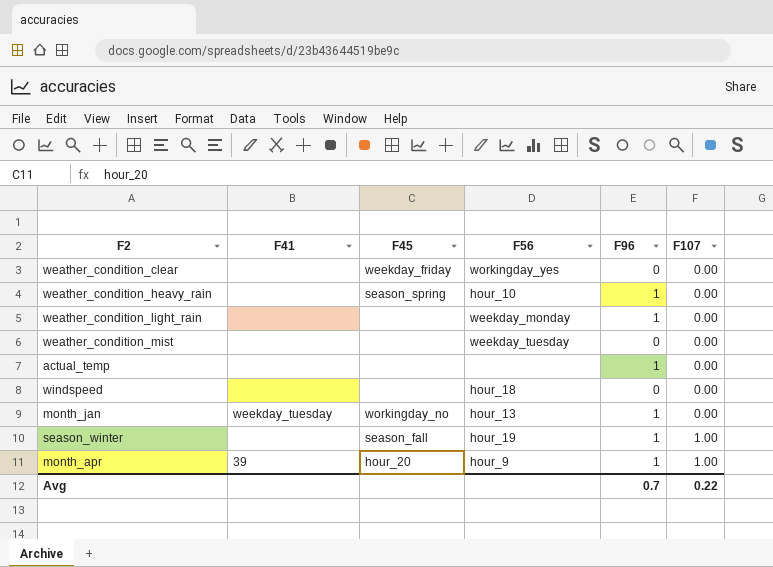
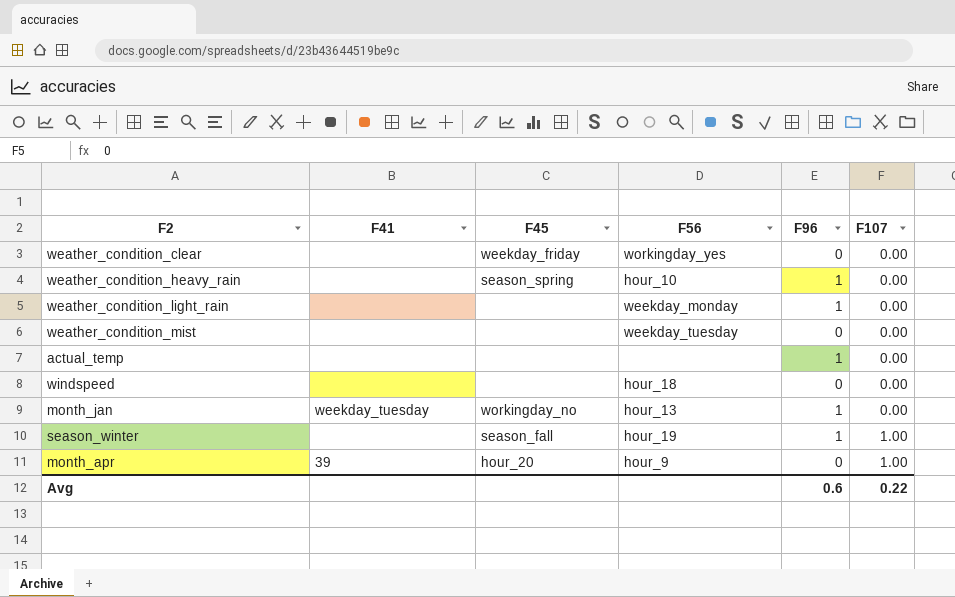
month_apr | F96: 1 -> 0
Avg | F96: 0.7 -> 0.6

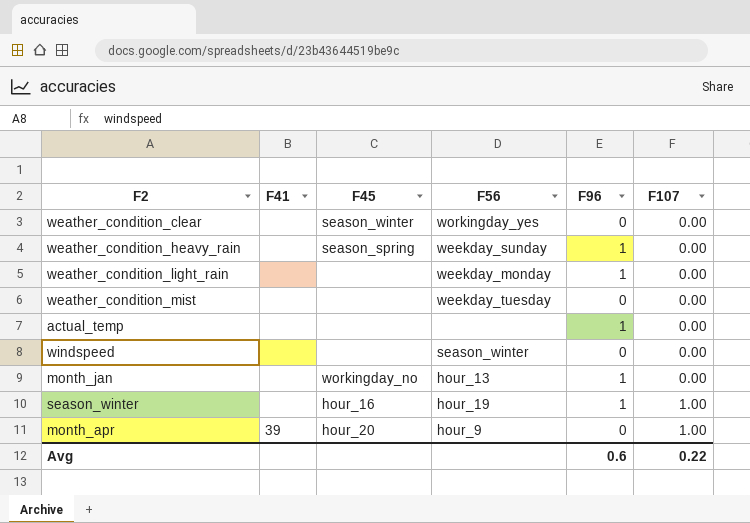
weather_condition_clear | F45: weekday_friday -> season_winter
weather_condition_heavy_rain | F56: hour_10 -> weekday_sunday
windspeed | F56: hour_18 -> season_winter
month_jan | F41: weekday_tuesday -> none
season_winter | F45: season_fall -> hour_16

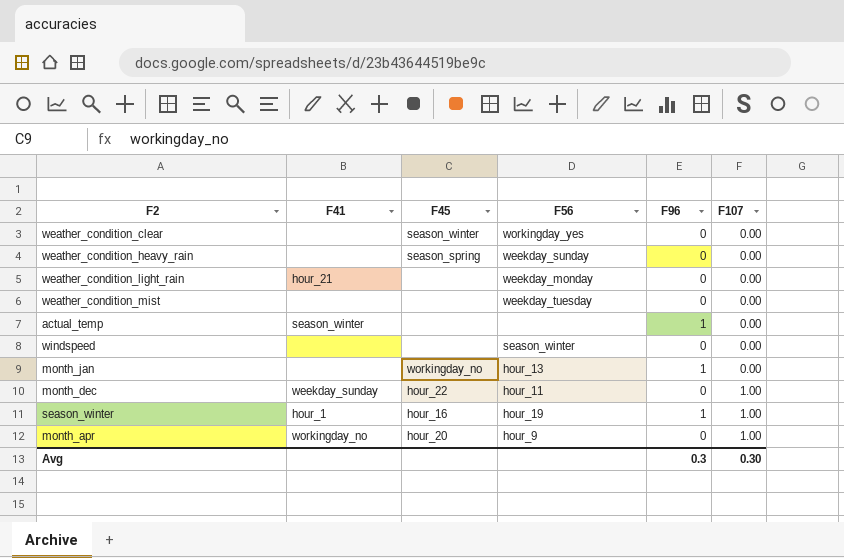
weather_condition_heavy_rain | F96: 1 -> 0
weather_condition_light_rain | F41: none -> hour_21
weather_condition_light_rain | F96: 1 -> 0
actual_temp | F41: none -> season_winter
row month_dec: none -> weekday_sunday | hour_22 | hour_11 | 0 | 1.00
season_winter | F41: none -> hour_1
month_apr | F41: 39 -> workingday_no
Avg | F96: 0.6 -> 0.3
Avg | F107: 0.22 -> 0.30

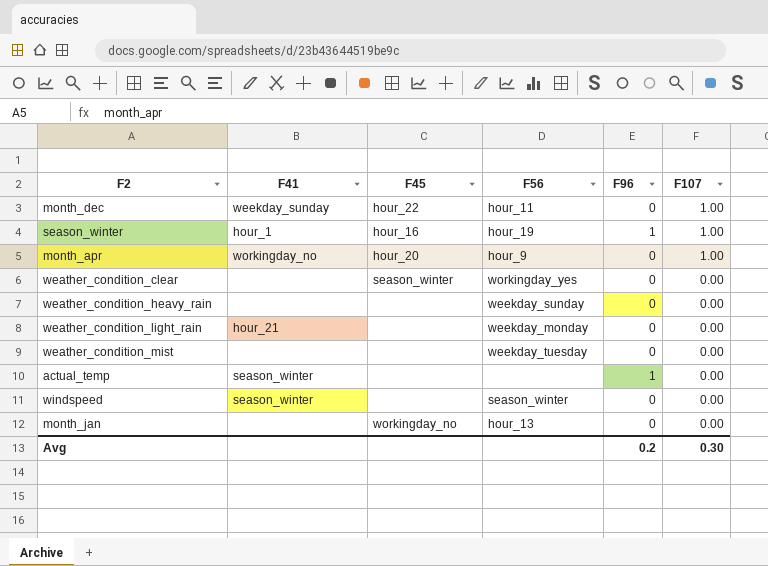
row order: F107 ascending -> F107 descending
weather_condition_heavy_rain | F45: season_spring -> none
windspeed | F41: none -> season_winter
month_jan | F96: 1 -> 0
Avg | F96: 0.3 -> 0.2

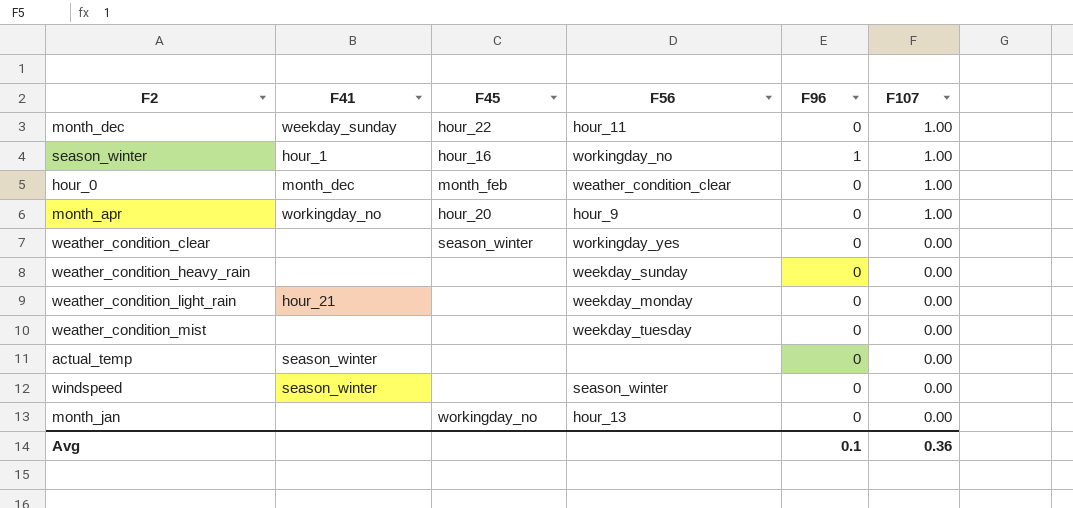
season_winter | F56: hour_19 -> workingday_no
row hour_0: none -> month_dec | month_feb | weather_condition_clear | 0 | 1.00
actual_temp | F96: 1 -> 0
Avg | F96: 0.2 -> 0.1
Avg | F107: 0.30 -> 0.36

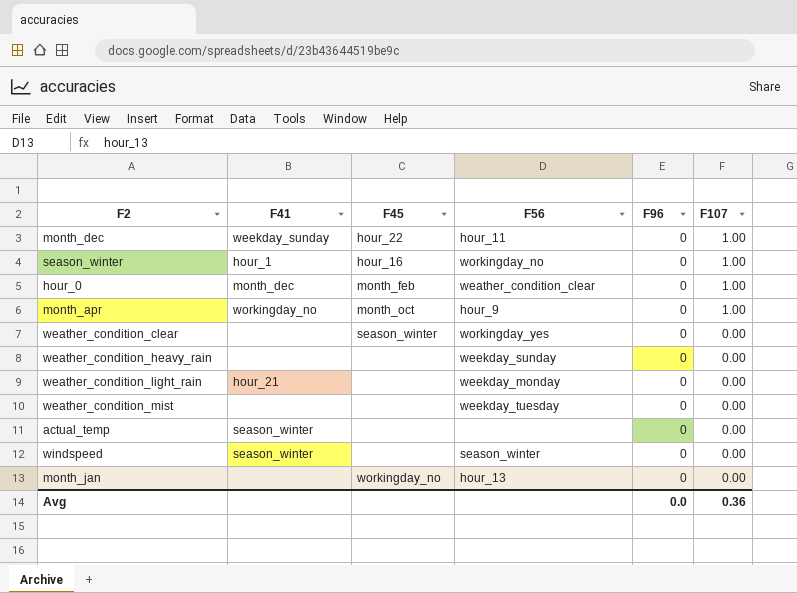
season_winter | F96: 1 -> 0
month_apr | F45: hour_20 -> month_oct
Avg | F96: 0.1 -> 0.0

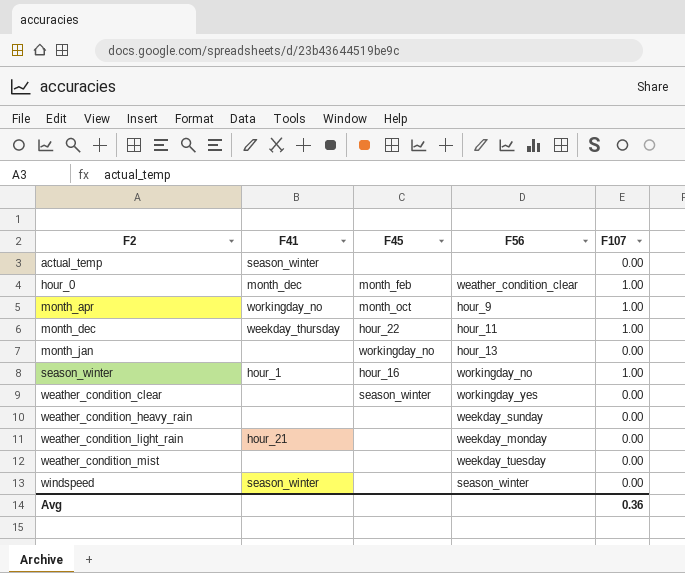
row order: F107 descending -> F2 ascending
column F96 | position: 5 -> none
month_dec | F41: weekday_sunday -> weekday_thursday

